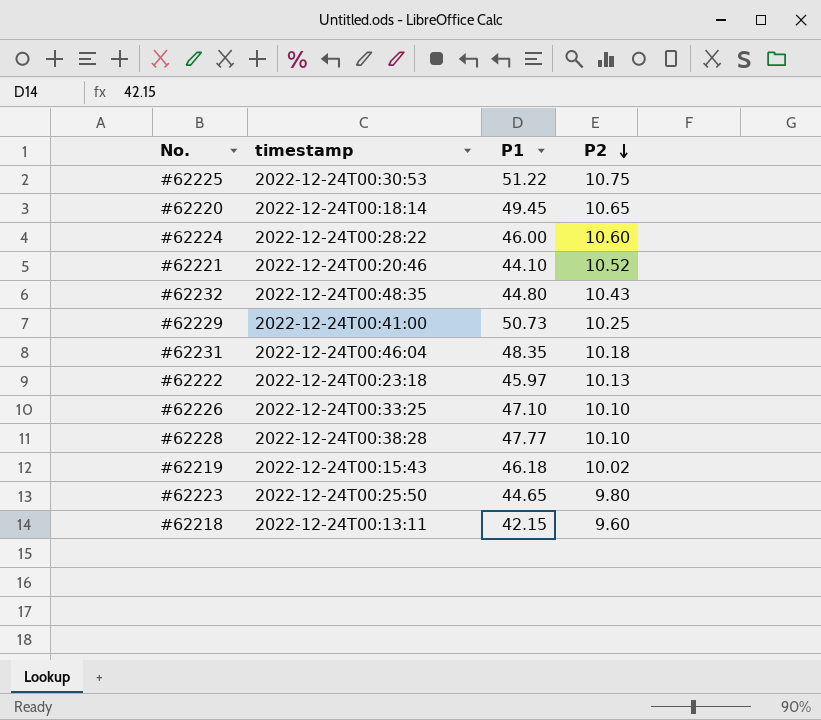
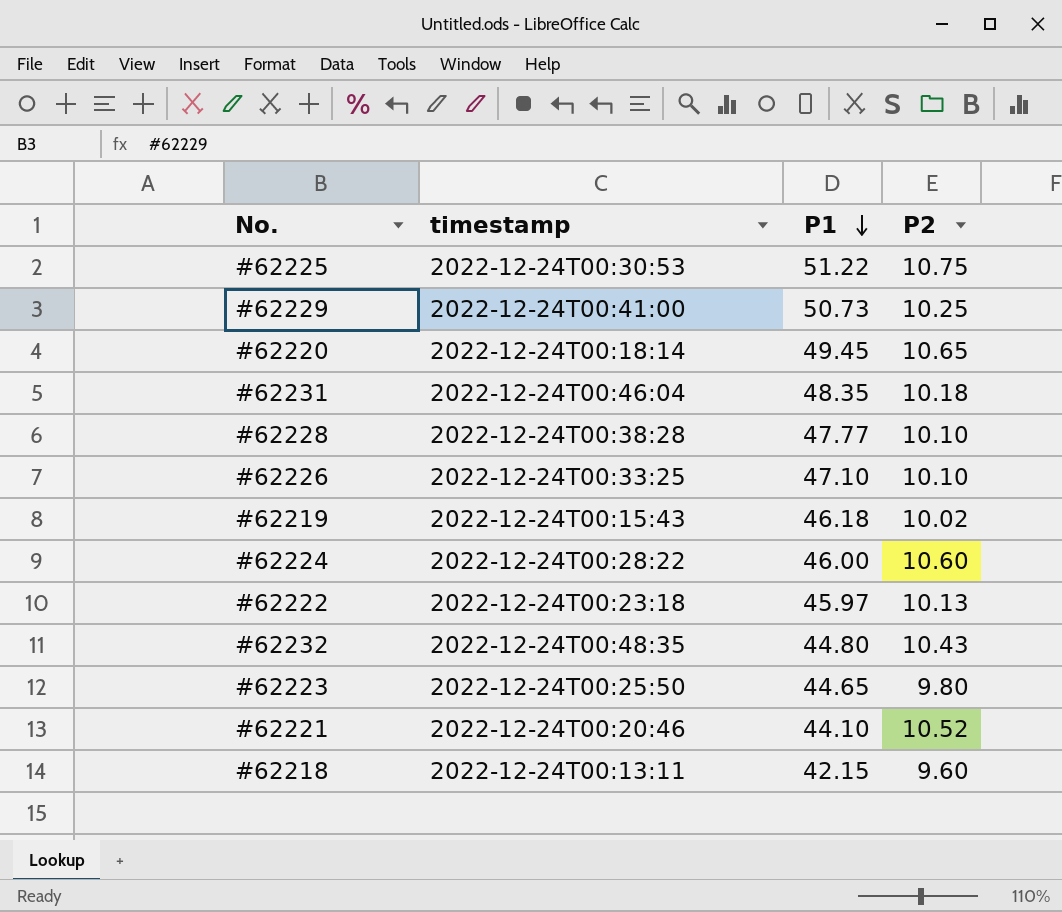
row order: P2 descending -> P1 descending

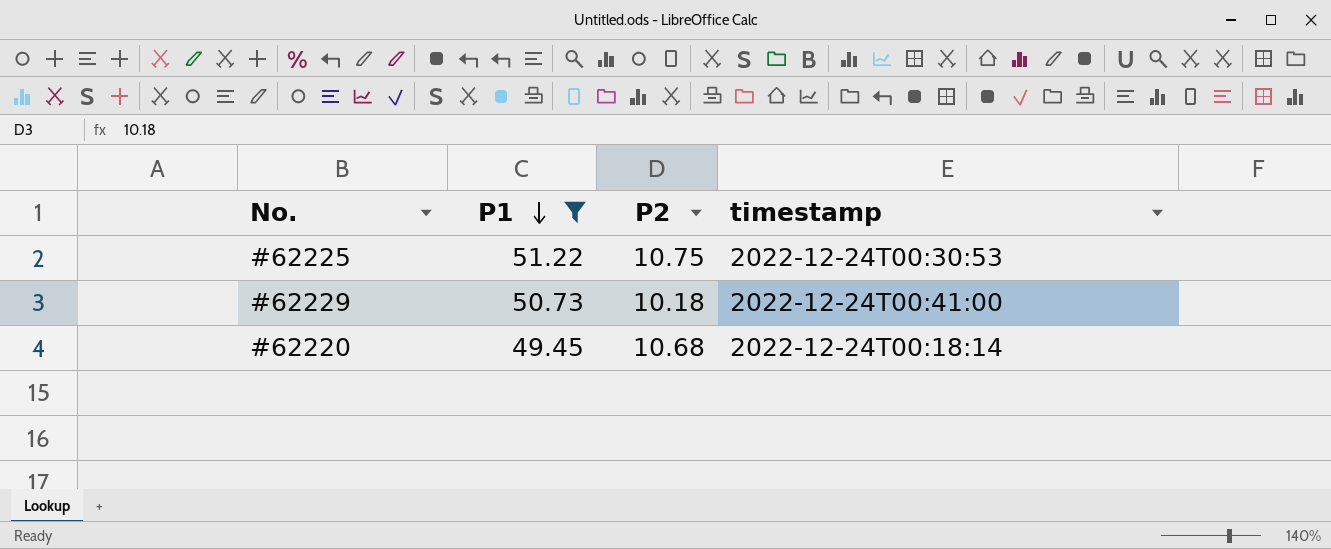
filter: none -> P1 >= 49.45
column timestamp | position: 2 -> 4
#62229 | P2: 10.25 -> 10.18
#62220 | P2: 10.65 -> 10.68

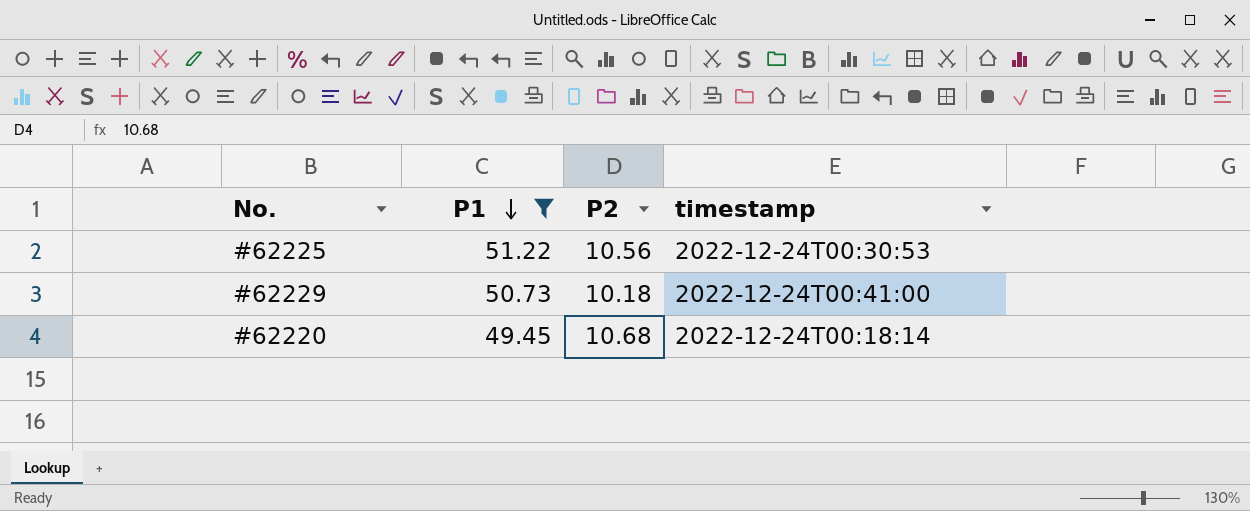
#62225 | P2: 10.75 -> 10.56

